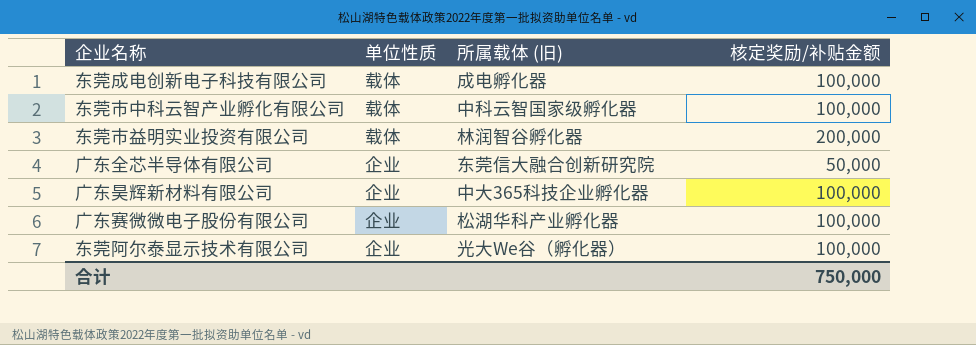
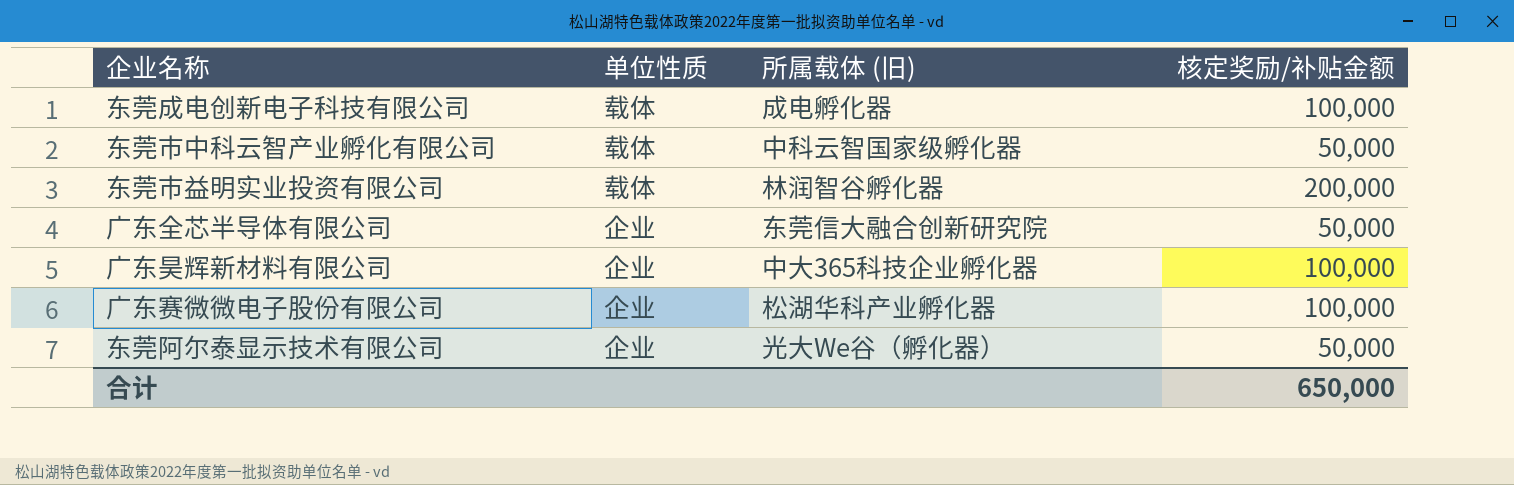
东莞市中科云智产业孵化有限公司 | 核定奖励/补贴金额: 100,000 -> 50,000
东莞阿尔泰显示技术有限公司 | 核定奖励/补贴金额: 100,000 -> 50,000
合计 | 核定奖励/补贴金额: 750,000 -> 650,000

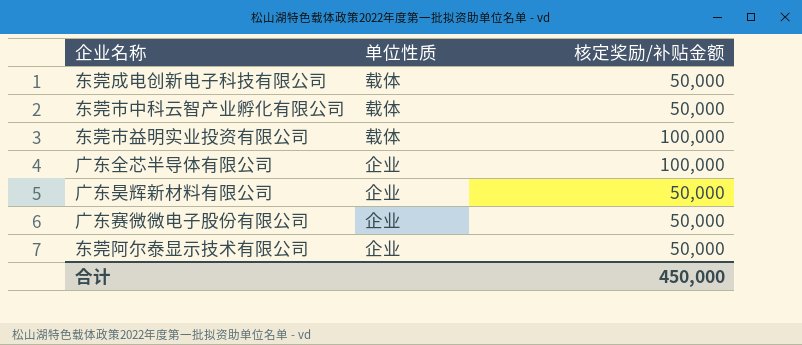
column 所属载体 (旧) | position: 3 -> none
东莞成电创新电子科技有限公司 | 核定奖励/补贴金额: 100,000 -> 50,000
东莞市益明实业投资有限公司 | 核定奖励/补贴金额: 200,000 -> 100,000
广东全芯半导体有限公司 | 核定奖励/补贴金额: 50,000 -> 100,000
广东昊辉新材料有限公司 | 核定奖励/补贴金额: 100,000 -> 50,000
广东赛微微电子股份有限公司 | 核定奖励/补贴金额: 100,000 -> 50,000
合计 | 核定奖励/补贴金额: 650,000 -> 450,000

